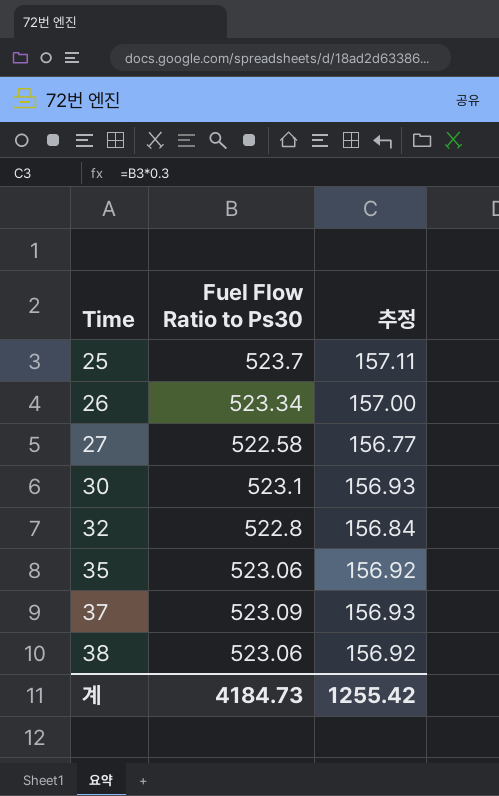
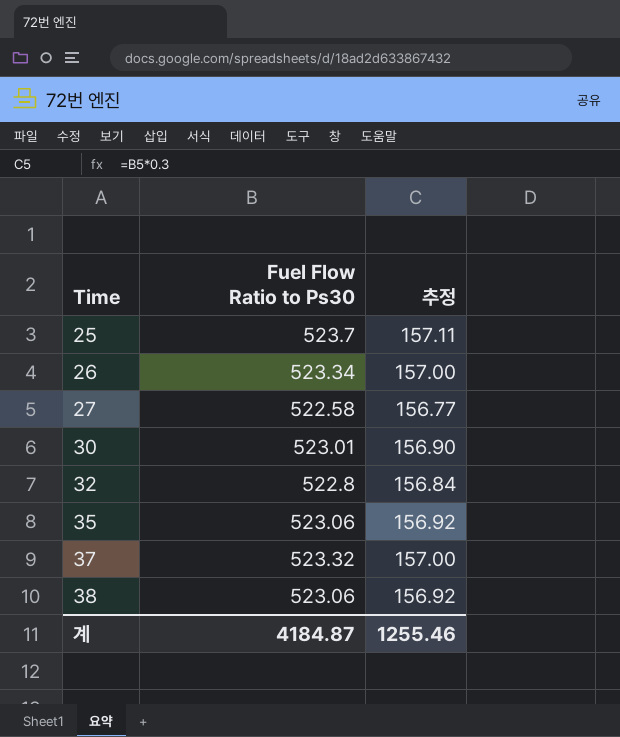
30 | Fuel Flow Ratio to Ps30: 523.1 -> 523.01
30 | 추정: 156.93 -> 156.90
37 | Fuel Flow Ratio to Ps30: 523.09 -> 523.32
37 | 추정: 156.93 -> 157.00
계 | Fuel Flow Ratio to Ps30: 4184.73 -> 4184.87
계 | 추정: 1255.42 -> 1255.46

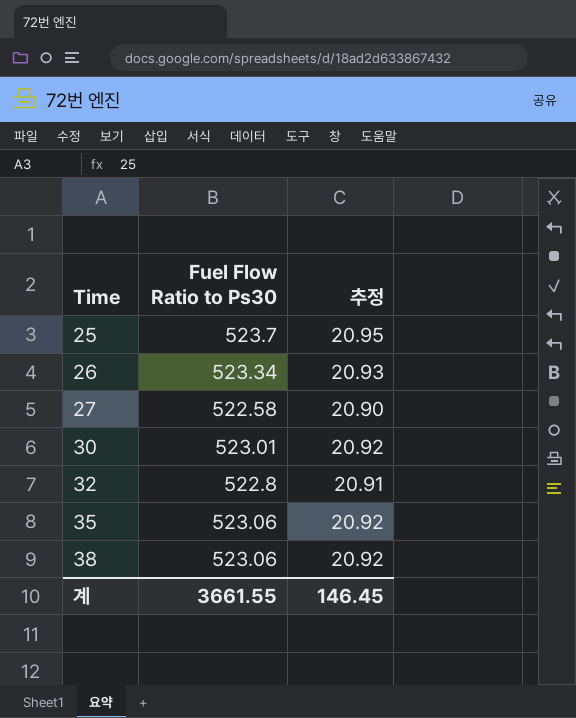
column 추정 | formula: [Fuel Flow Ratio to Ps30] * 0.3 -> [Fuel Flow Ratio to Ps30] * 0.04
row 37: 523.32 | 157.00 -> none
계 | Fuel Flow Ratio to Ps30: 4184.87 -> 3661.55
계 | 추정: 1255.46 -> 146.45

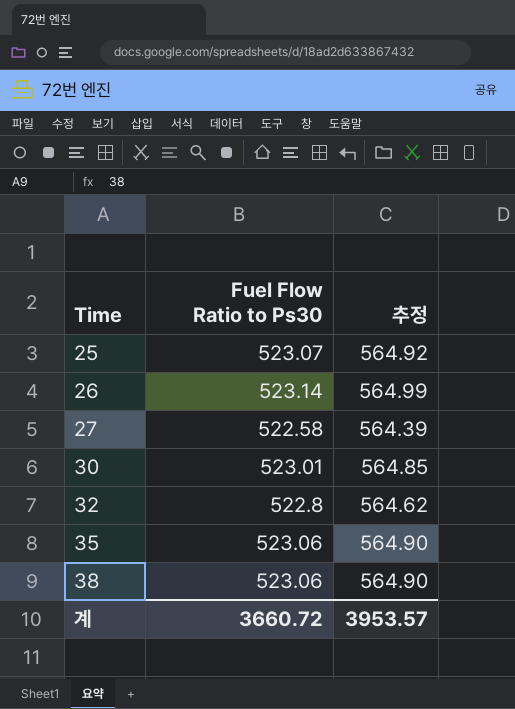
column 추정 | formula: [Fuel Flow Ratio to Ps30] * 0.04 -> [Fuel Flow Ratio to Ps30] * 1.08
25 | Fuel Flow Ratio to Ps30: 523.7 -> 523.07
26 | Fuel Flow Ratio to Ps30: 523.34 -> 523.14
계 | Fuel Flow Ratio to Ps30: 3661.55 -> 3660.72
계 | 추정: 146.45 -> 3953.57

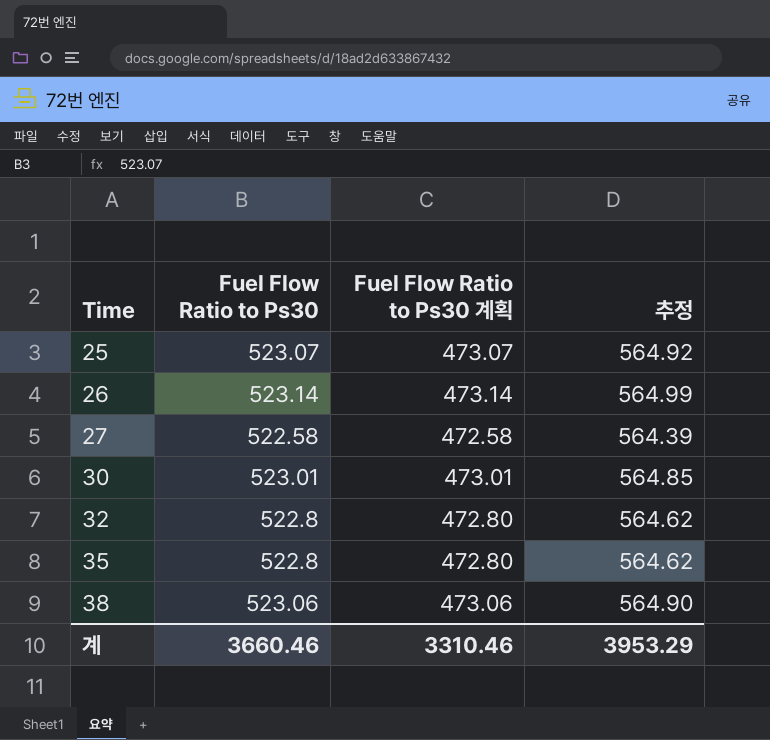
column Fuel Flow Ratio to Ps30 계획 | formula: none -> [Fuel Flow Ratio to Ps30] - 50
35 | Fuel Flow Ratio to Ps30: 523.06 -> 522.8
35 | 추정: 564.90 -> 564.62
계 | Fuel Flow Ratio to Ps30: 3660.72 -> 3660.46
계 | 추정: 3953.57 -> 3953.29

